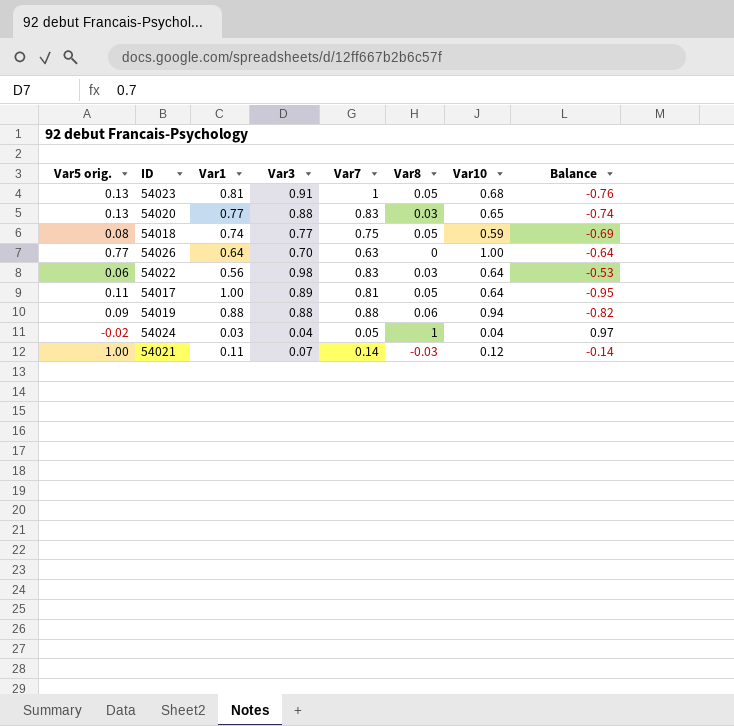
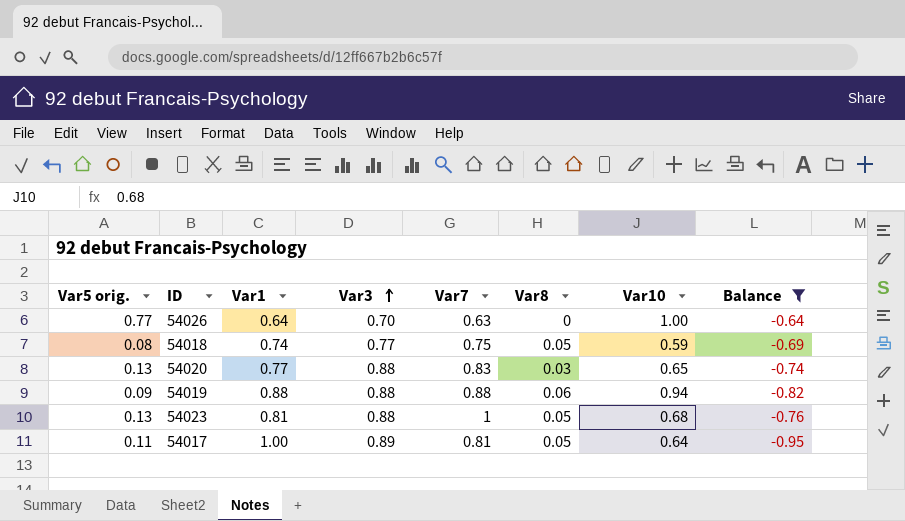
filter: none -> Balance <= -0.64
row order: none -> Var3 ascending
54023 | Var3: 0.91 -> 0.88

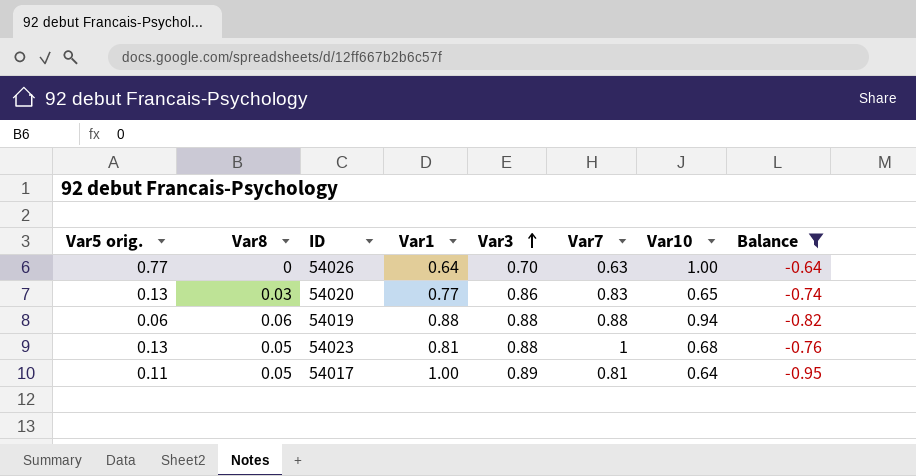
column Var8 | position: 6 -> 2
row 54018: 0.08 | 0.74 | 0.77 | 0.75 | 0.05 | 0.59 | -0.69 -> none
54020 | Var3: 0.88 -> 0.86
54019 | Var5 orig.: 0.09 -> 0.06

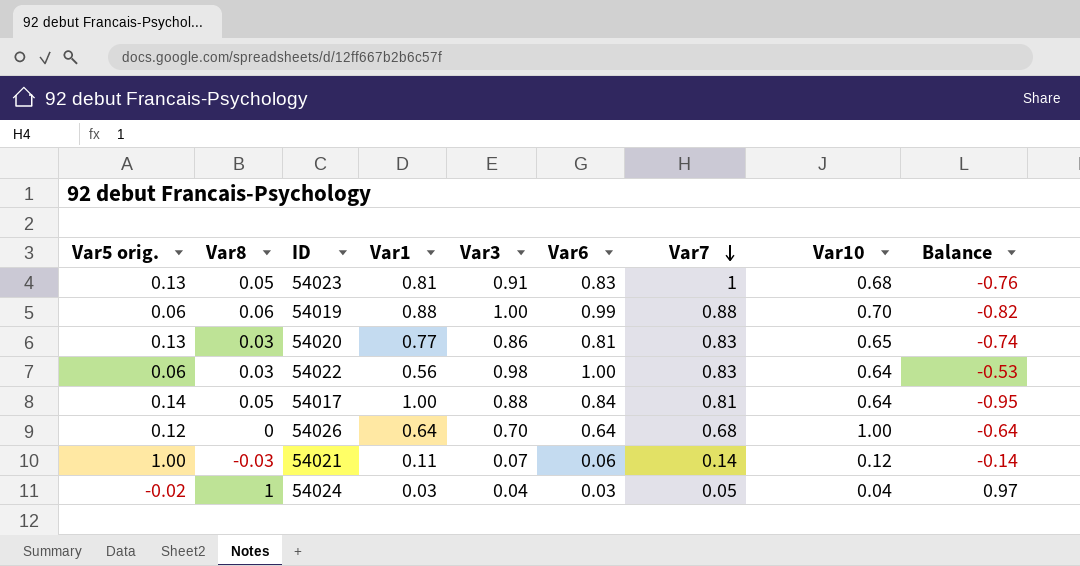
filter: Balance <= -0.64 -> none
row order: Var3 ascending -> Var7 descending
column Var6 | position: none -> 6
54023 | Var3: 0.88 -> 0.91
54019 | Var3: 0.88 -> 1.00
54019 | Var10: 0.94 -> 0.70
54017 | Var5 orig.: 0.11 -> 0.14
54017 | Var3: 0.89 -> 0.88
54026 | Var5 orig.: 0.77 -> 0.12
54026 | Var7: 0.63 -> 0.68

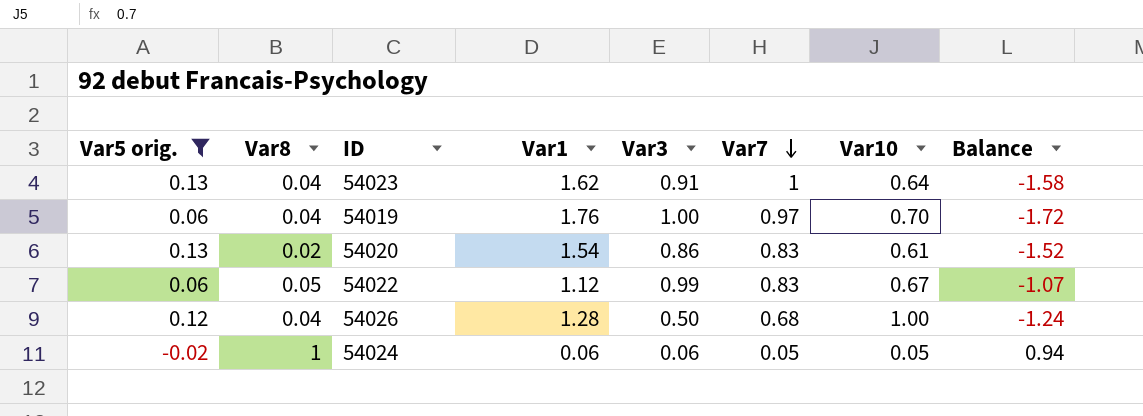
filter: none -> Var5 orig. <= 0.13
column Var6 | position: 6 -> none
54023 | Var8: 0.05 -> 0.04
54023 | Var1: 0.81 -> 1.62
54023 | Var10: 0.68 -> 0.64
54023 | Balance: -0.76 -> -1.58
54019 | Var8: 0.06 -> 0.04
54019 | Var1: 0.88 -> 1.76
54019 | Var7: 0.88 -> 0.97
54019 | Balance: -0.82 -> -1.72
54020 | Var8: 0.03 -> 0.02
54020 | Var1: 0.77 -> 1.54
54020 | Var10: 0.65 -> 0.61
54020 | Balance: -0.74 -> -1.52
54022 | Var8: 0.03 -> 0.05
54022 | Var1: 0.56 -> 1.12
54022 | Var3: 0.98 -> 0.99
54022 | Var10: 0.64 -> 0.67
54022 | Balance: -0.53 -> -1.07
54026 | Var8: 0 -> 0.04
54026 | Var1: 0.64 -> 1.28
54026 | Var3: 0.70 -> 0.50
54026 | Balance: -0.64 -> -1.24
54024 | Var1: 0.03 -> 0.06
54024 | Var3: 0.04 -> 0.06
54024 | Var10: 0.04 -> 0.05
54024 | Balance: 0.97 -> 0.94

